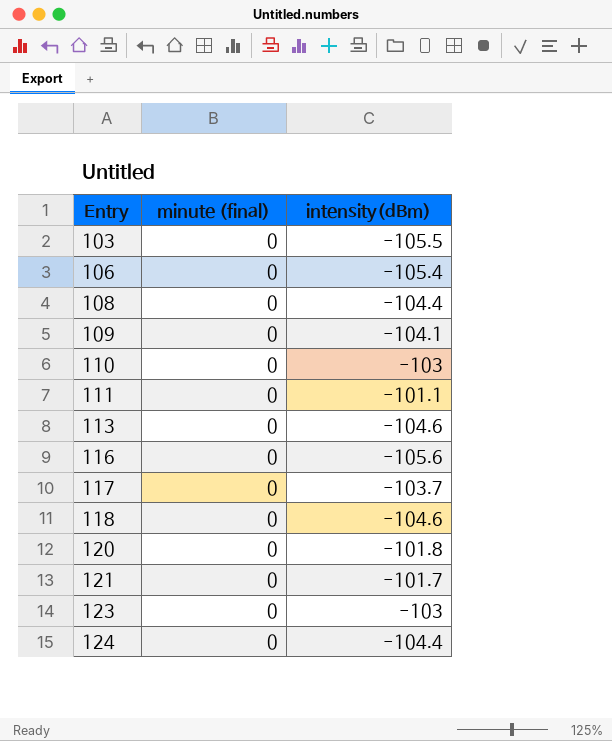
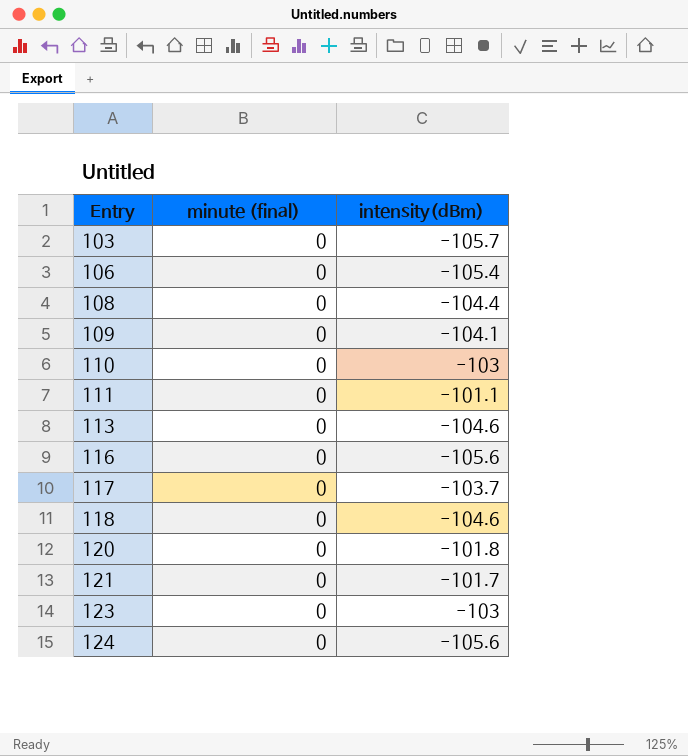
103 | intensity(dBm): -105.5 -> -105.7
124 | intensity(dBm): -104.4 -> -105.6

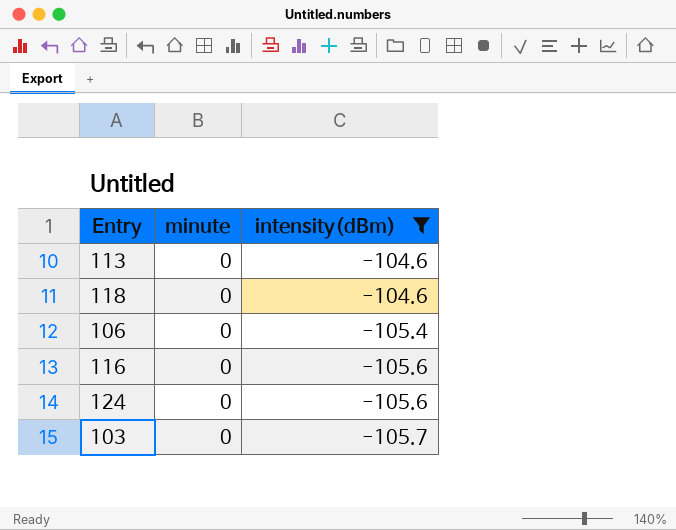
filter: none -> intensity(dBm) <= -104.6
row order: Entry ascending -> intensity(dBm) descending
column name: minute (final) -> minute

